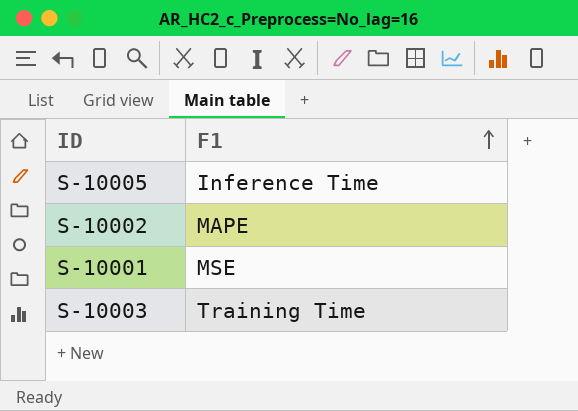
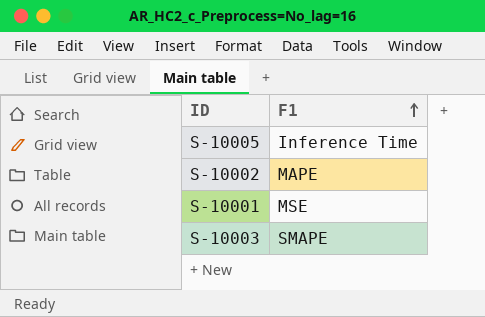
S-10003 | F1: Training Time -> SMAPE

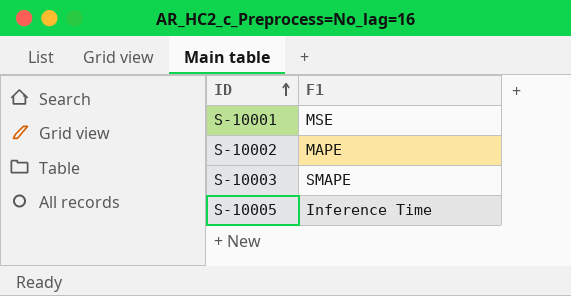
row order: F1 ascending -> ID ascending

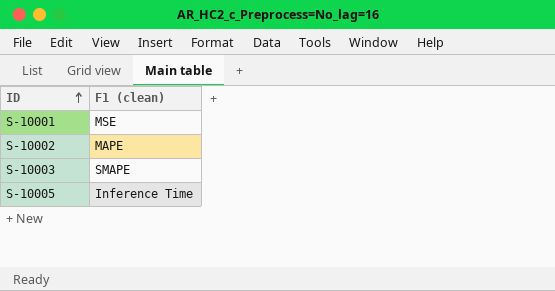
column name: F1 -> F1 (clean)

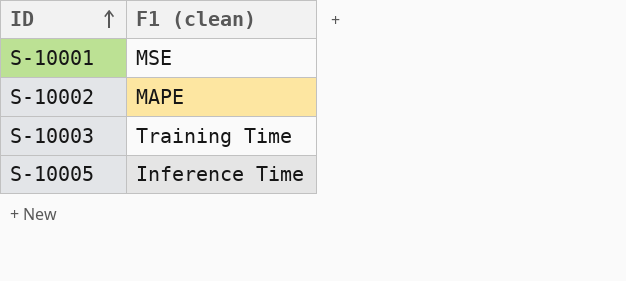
S-10003 | F1 (clean): SMAPE -> Training Time

